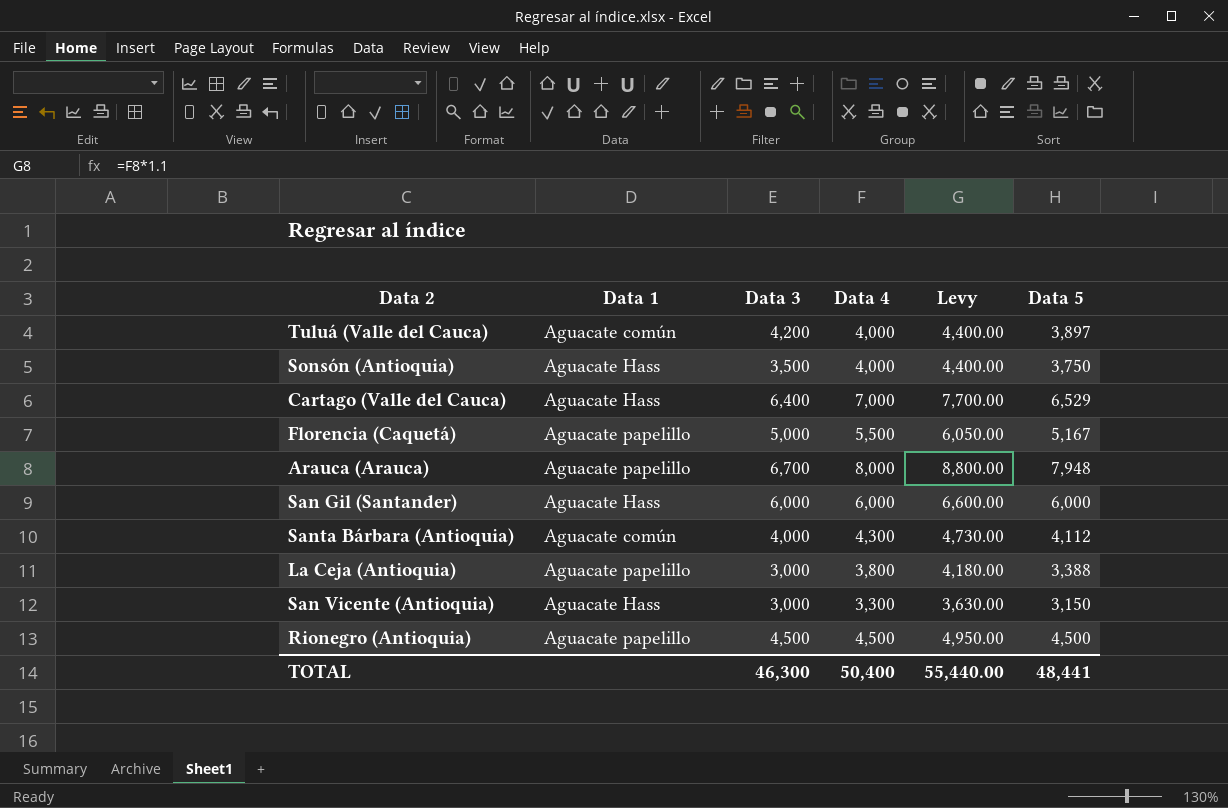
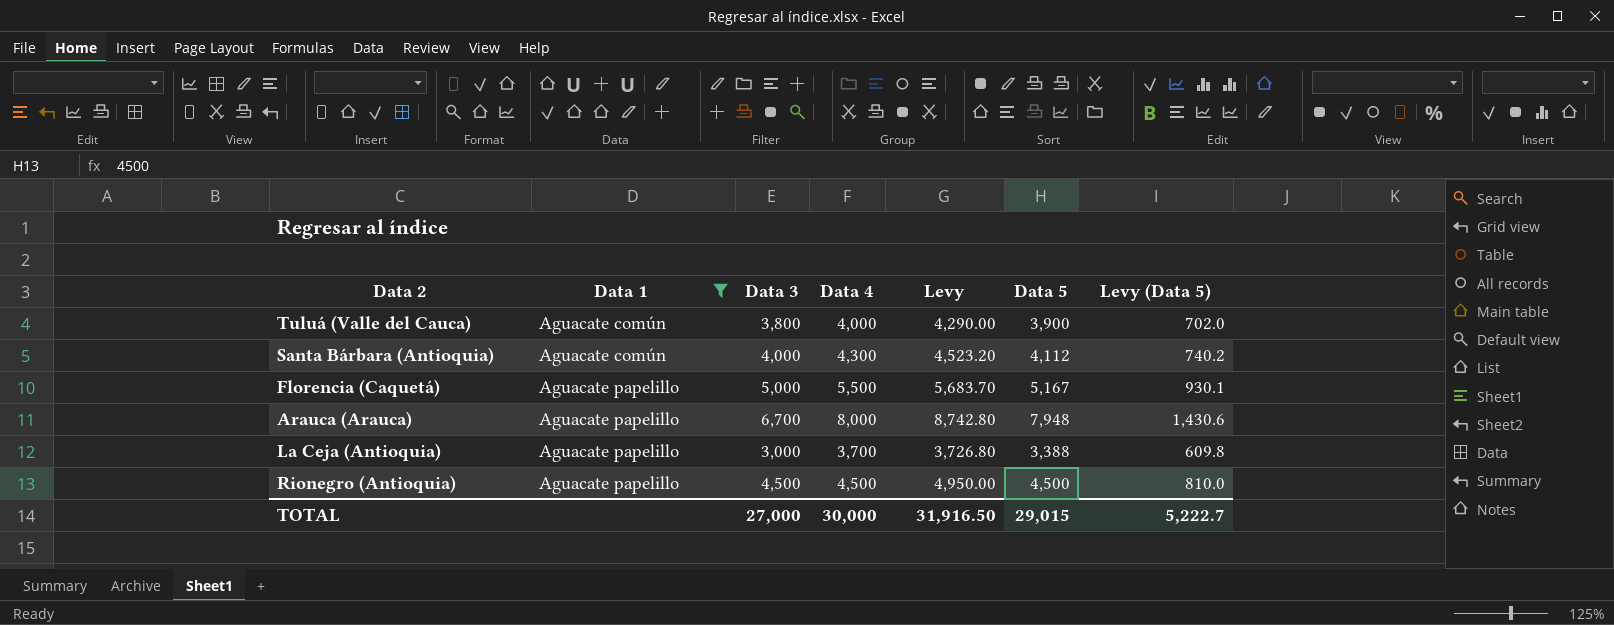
filter: none -> Data 1 != Aguacate Hass
row order: none -> Data 1 ascending
column Levy | formula: [Data 4] * 1.1 -> [Data 5] * 1.1
column Levy (Data 5) | formula: none -> [Data 5] * 0.18
Tuluá (Valle del Cauca) | Data 3: 4,200 -> 3,800
Tuluá (Valle del Cauca) | Data 5: 3,897 -> 3,900
La Ceja (Antioquia) | Data 4: 3,800 -> 3,700
TOTAL | Data 3: 46,300 -> 27,000
TOTAL | Data 4: 50,400 -> 30,000
TOTAL | Levy: 55,440.00 -> 31,916.50
TOTAL | Data 5: 48,441 -> 29,015

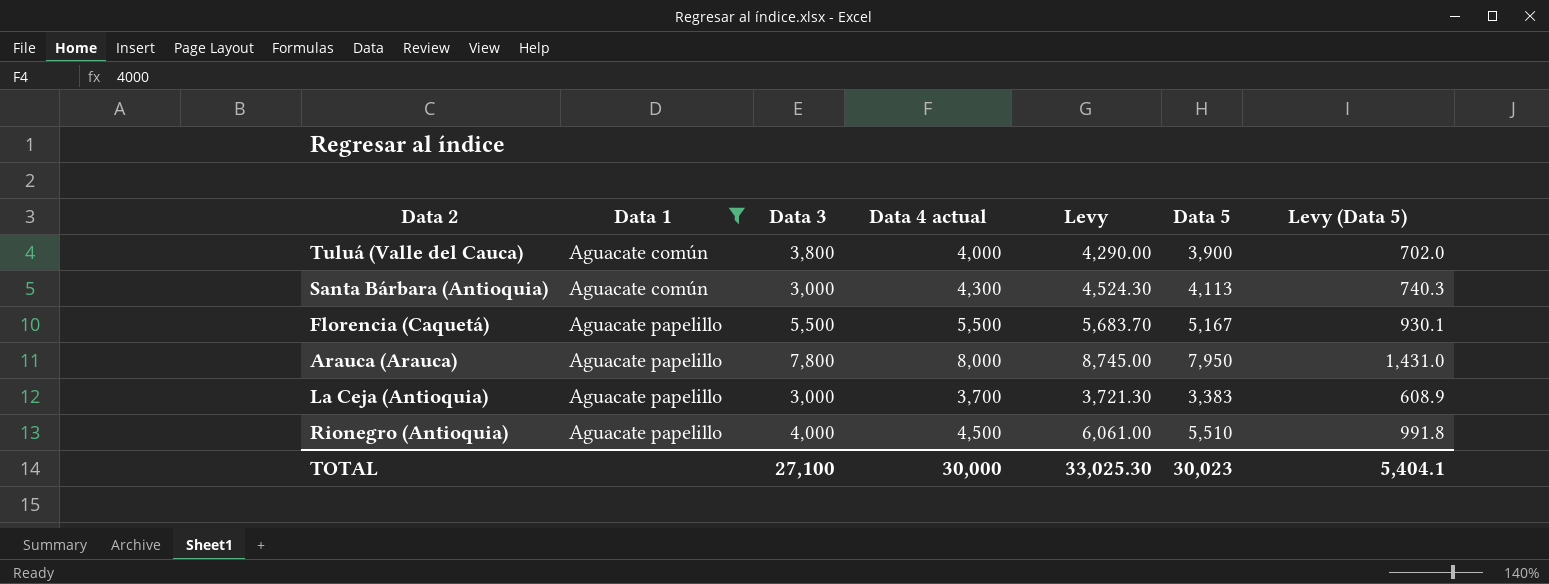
column name: Data 4 -> Data 4 actual
Santa Bárbara (Antioquia) | Data 3: 4,000 -> 3,000
Santa Bárbara (Antioquia) | Levy: 4,523.20 -> 4,524.30
Santa Bárbara (Antioquia) | Data 5: 4,112 -> 4,113
Santa Bárbara (Antioquia) | Levy (Data 5): 740.2 -> 740.3
Florencia (Caquetá) | Data 3: 5,000 -> 5,500
Arauca (Arauca) | Data 3: 6,700 -> 7,800
Arauca (Arauca) | Levy: 8,742.80 -> 8,745.00
Arauca (Arauca) | Data 5: 7,948 -> 7,950
Arauca (Arauca) | Levy (Data 5): 1,430.6 -> 1,431.0
La Ceja (Antioquia) | Levy: 3,726.80 -> 3,721.30
La Ceja (Antioquia) | Data 5: 3,388 -> 3,383
La Ceja (Antioquia) | Levy (Data 5): 609.8 -> 608.9
Rionegro (Antioquia) | Data 3: 4,500 -> 4,000
Rionegro (Antioquia) | Levy: 4,950.00 -> 6,061.00
Rionegro (Antioquia) | Data 5: 4,500 -> 5,510
Rionegro (Antioquia) | Levy (Data 5): 810.0 -> 991.8
TOTAL | Data 3: 27,000 -> 27,100
TOTAL | Levy: 31,916.50 -> 33,025.30
TOTAL | Data 5: 29,015 -> 30,023
TOTAL | Levy (Data 5): 5,222.7 -> 5,404.1

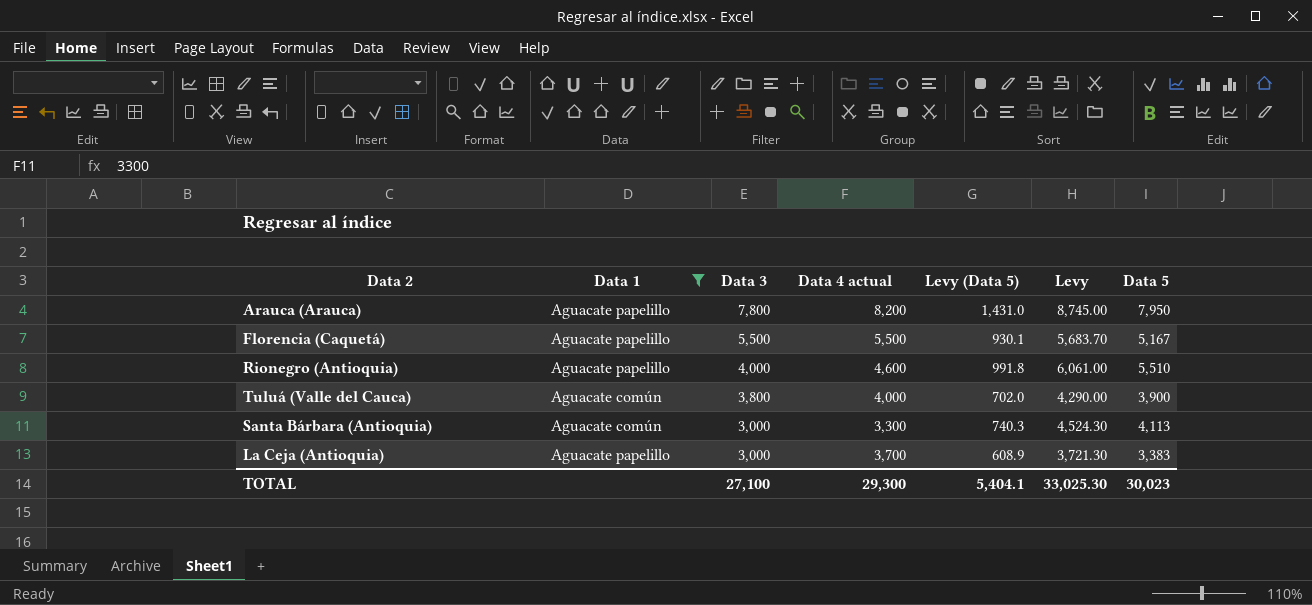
row order: Data 1 ascending -> Data 3 descending
column Levy (Data 5) | position: 7 -> 5
Arauca (Arauca) | Data 4 actual: 8,000 -> 8,200
Rionegro (Antioquia) | Data 4 actual: 4,500 -> 4,600
Santa Bárbara (Antioquia) | Data 4 actual: 4,300 -> 3,300
TOTAL | Data 4 actual: 30,000 -> 29,300

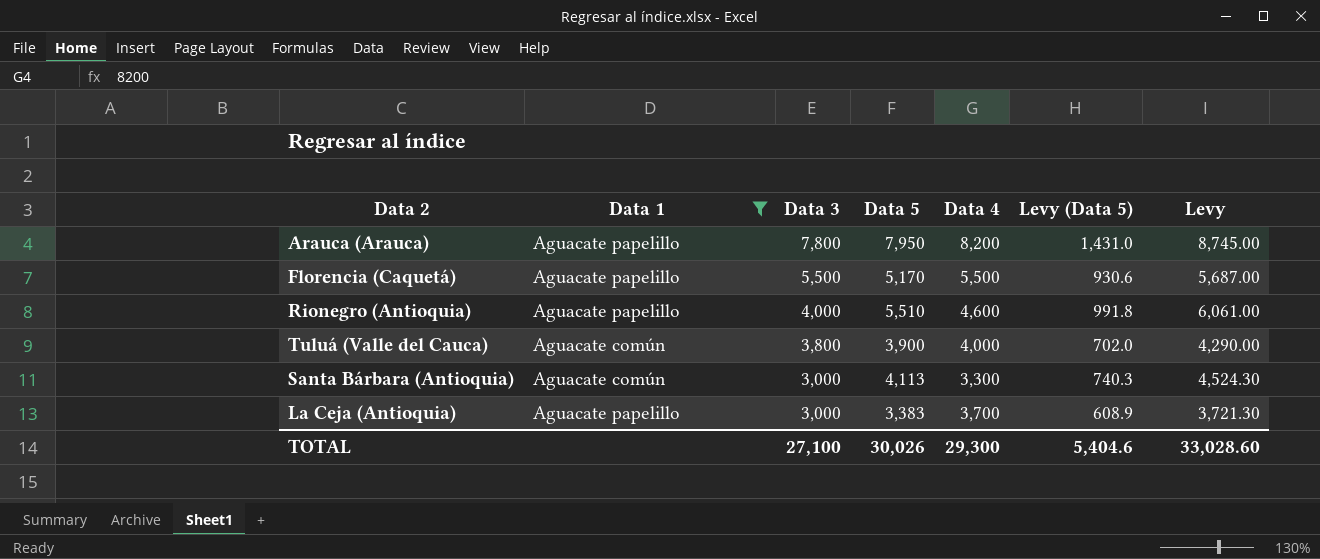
column Data 5 | position: 7 -> 4
column name: Data 4 actual -> Data 4
Florencia (Caquetá) | Data 5: 5,167 -> 5,170
Florencia (Caquetá) | Levy (Data 5): 930.1 -> 930.6
Florencia (Caquetá) | Levy: 5,683.70 -> 5,687.00
TOTAL | Data 5: 30,023 -> 30,026
TOTAL | Levy (Data 5): 5,404.1 -> 5,404.6
TOTAL | Levy: 33,025.30 -> 33,028.60

